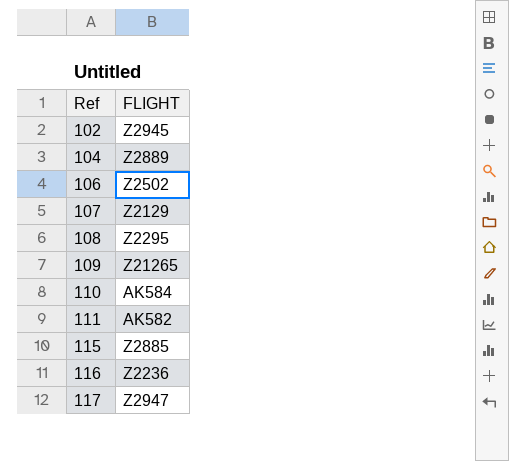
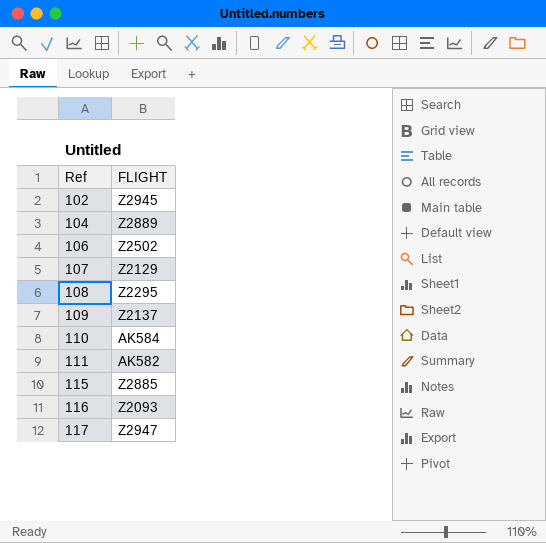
109 | FLIGHT: Z21265 -> Z2137
116 | FLIGHT: Z2236 -> Z2093

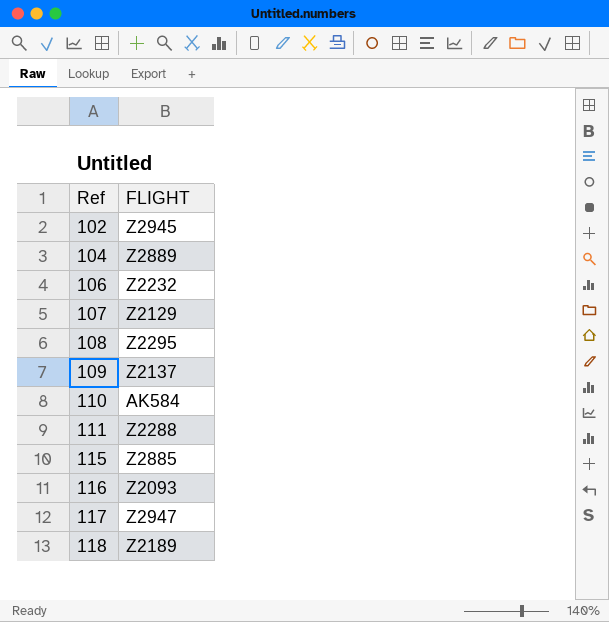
106 | FLIGHT: Z2502 -> Z2232
111 | FLIGHT: AK582 -> Z2288
row 118: none -> Z2189

